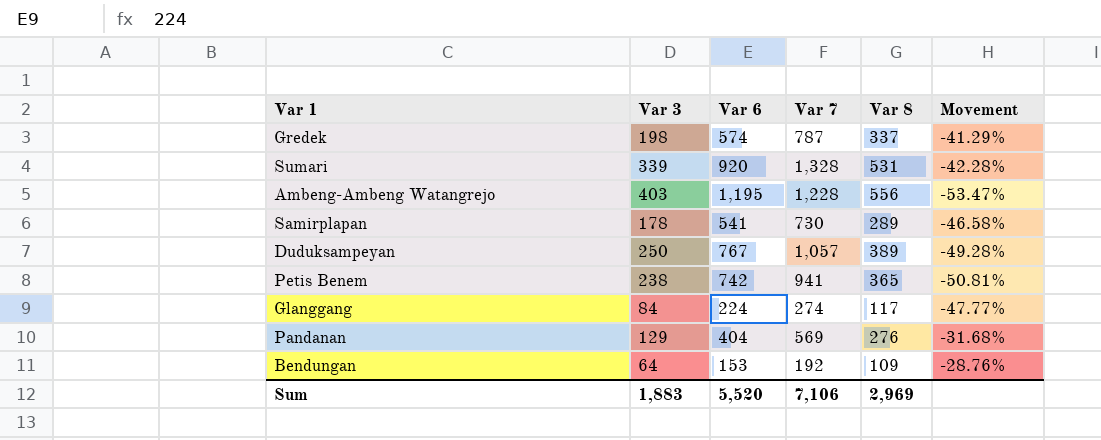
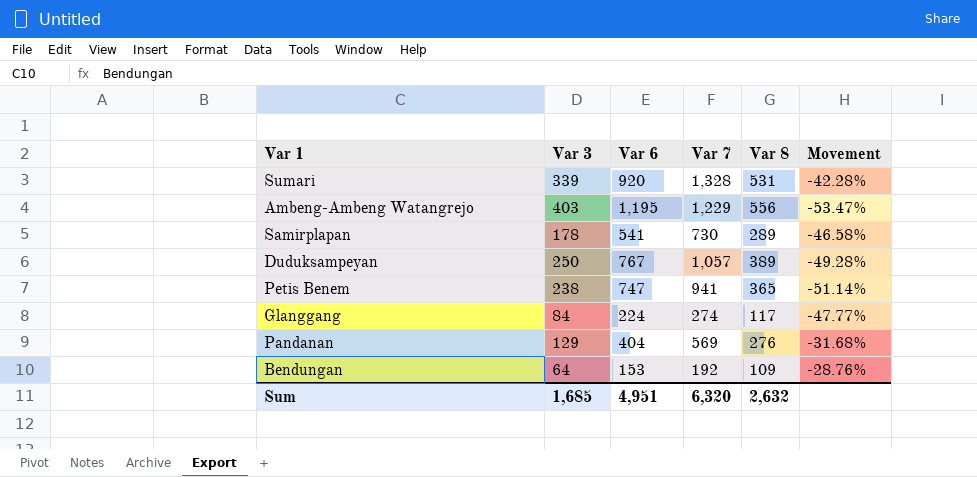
row Gredek: 198 | 574 | 787 | 337 | -41.29% -> none
Ambeng-Ambeng Watangrejo | Var 7: 1,228 -> 1,229
Petis Benem | Var 6: 742 -> 747
Petis Benem | Movement: -50.81% -> -51.14%
Sum | Var 3: 1,883 -> 1,685
Sum | Var 6: 5,520 -> 4,951
Sum | Var 7: 7,106 -> 6,320
Sum | Var 8: 2,969 -> 2,632

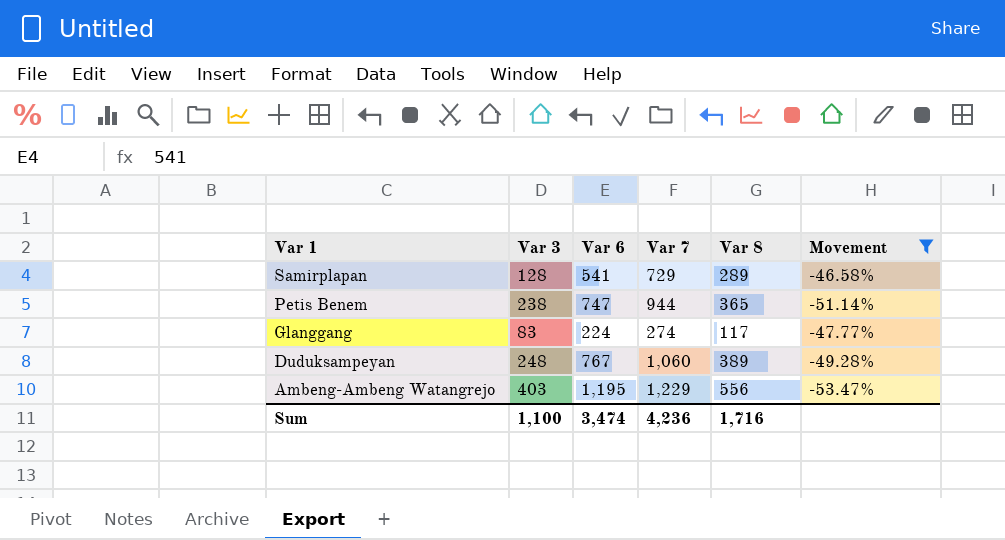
filter: none -> Movement <= -46.58%
row order: none -> Var 1 descending
Samirplapan | Var 3: 178 -> 128
Samirplapan | Var 7: 730 -> 729
Petis Benem | Var 7: 941 -> 944
Glanggang | Var 3: 84 -> 83
Duduksampeyan | Var 3: 250 -> 248
Duduksampeyan | Var 7: 1,057 -> 1,060
Sum | Var 3: 1,685 -> 1,100
Sum | Var 6: 4,951 -> 3,474
Sum | Var 7: 6,320 -> 4,236
Sum | Var 8: 2,632 -> 1,716

